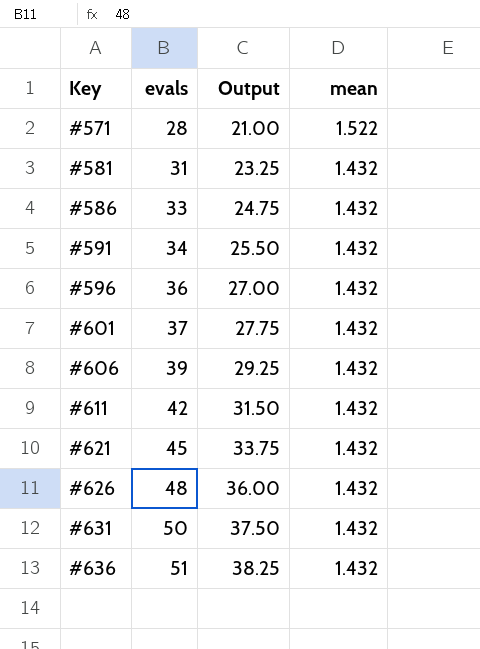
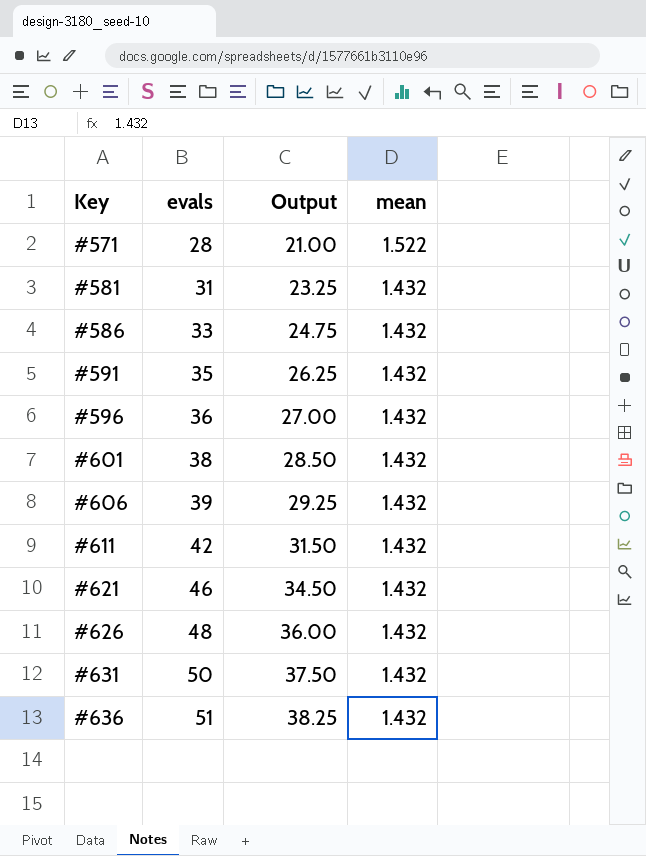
#591 | evals: 34 -> 35
#591 | Output: 25.50 -> 26.25
#601 | evals: 37 -> 38
#601 | Output: 27.75 -> 28.50
#621 | evals: 45 -> 46
#621 | Output: 33.75 -> 34.50

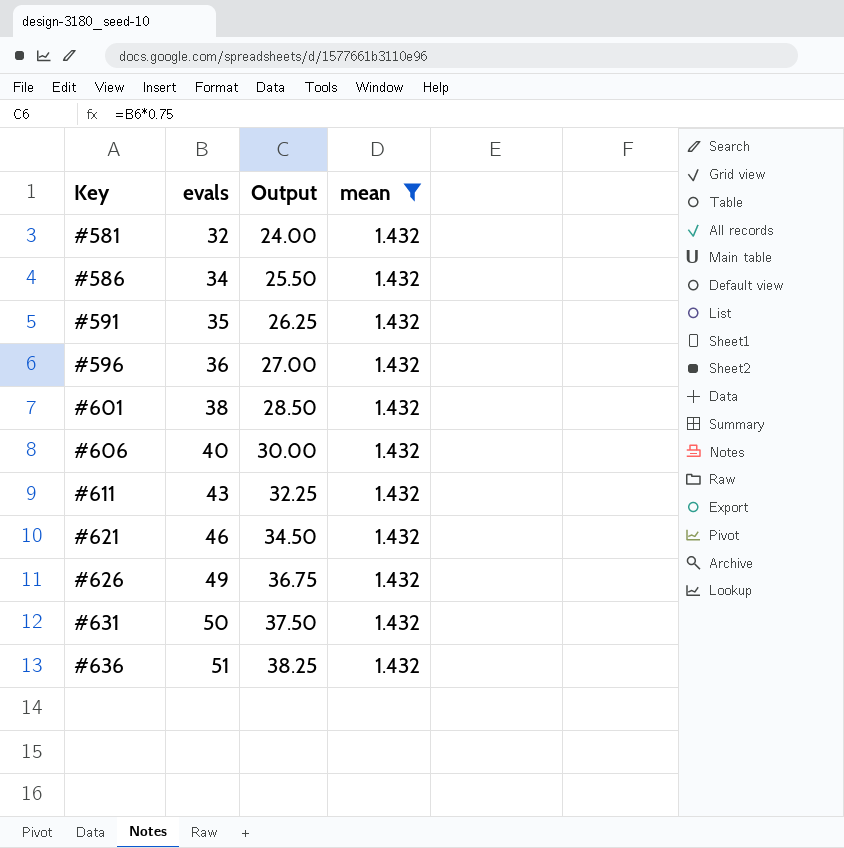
filter: none -> mean = 1.432
#581 | evals: 31 -> 32
#581 | Output: 23.25 -> 24.00
#586 | evals: 33 -> 34
#586 | Output: 24.75 -> 25.50
#606 | evals: 39 -> 40
#606 | Output: 29.25 -> 30.00
#611 | evals: 42 -> 43
#611 | Output: 31.50 -> 32.25
#626 | evals: 48 -> 49
#626 | Output: 36.00 -> 36.75

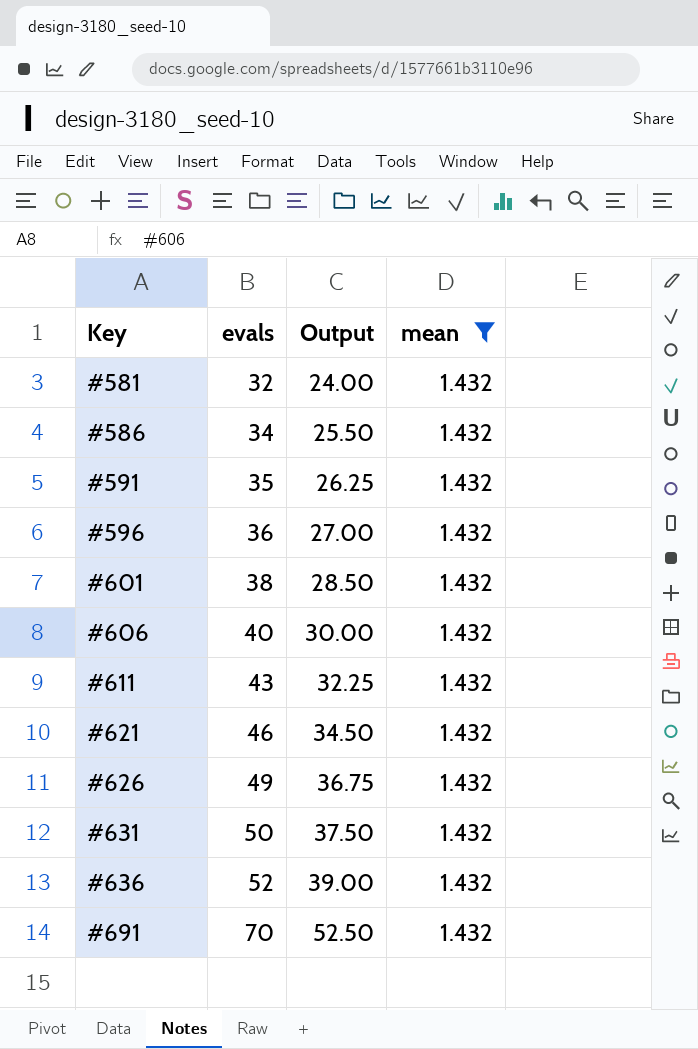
#636 | evals: 51 -> 52
#636 | Output: 38.25 -> 39.00
row #691: none -> 70 | 52.50 | 1.432

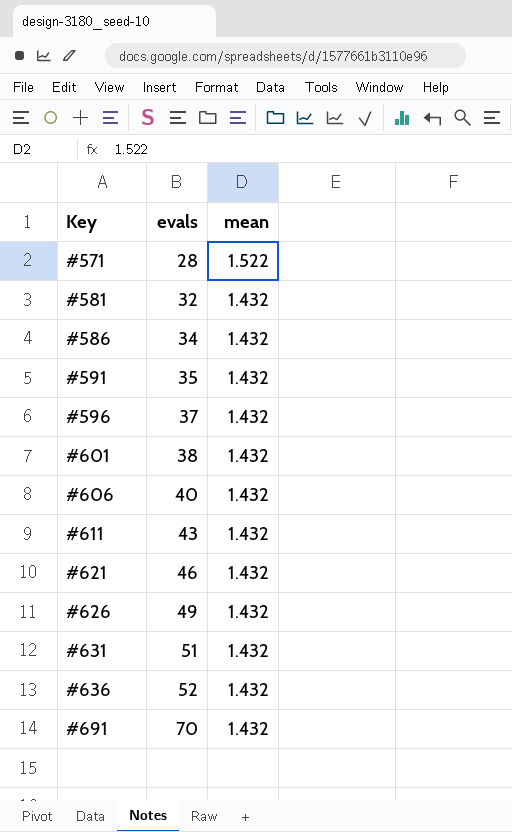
filter: mean = 1.432 -> none
column Output | formula: [evals] * 0.75 -> none
#596 | evals: 36 -> 37
#631 | evals: 50 -> 51

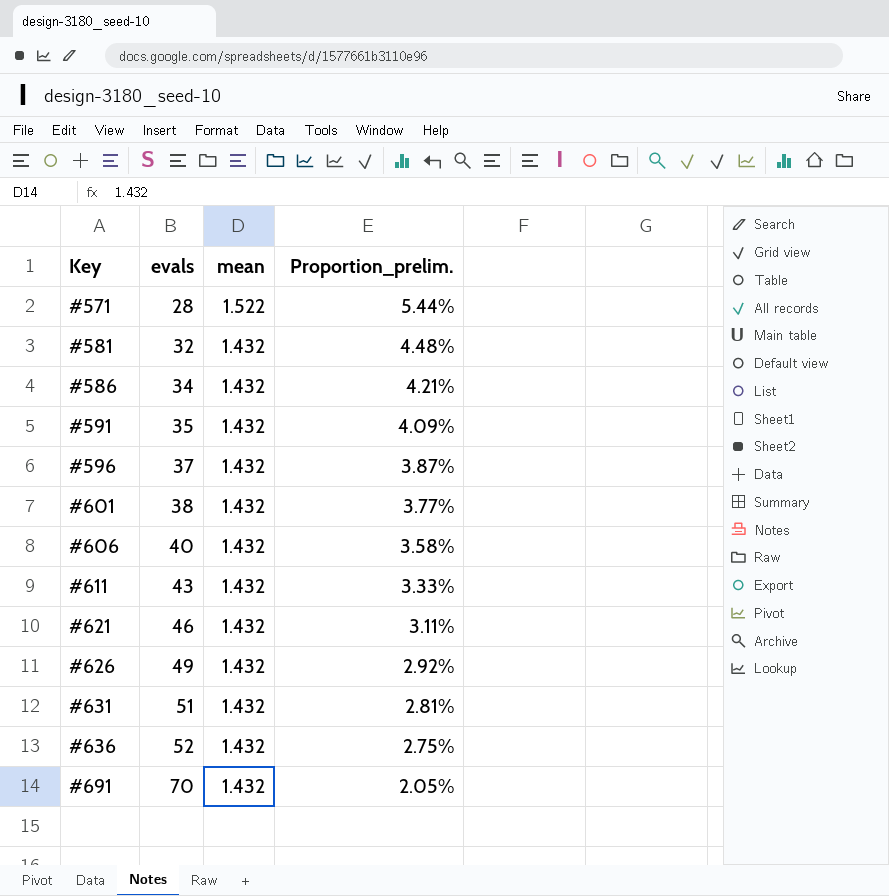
column Proportion_prelim. | formula: none -> [mean] / [evals]

